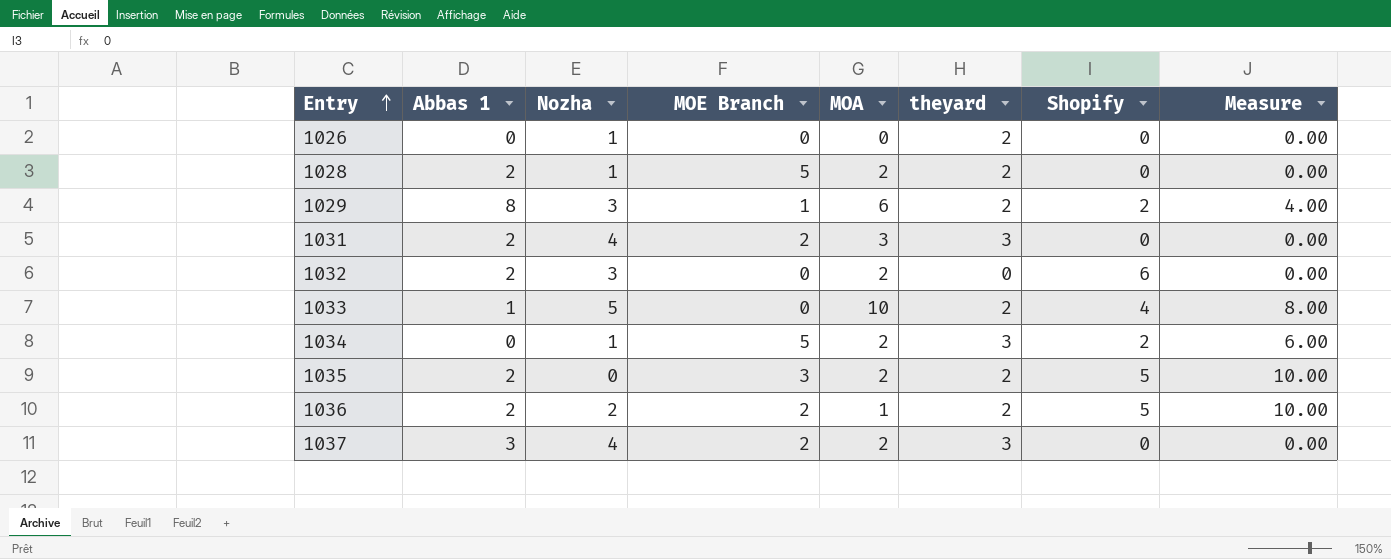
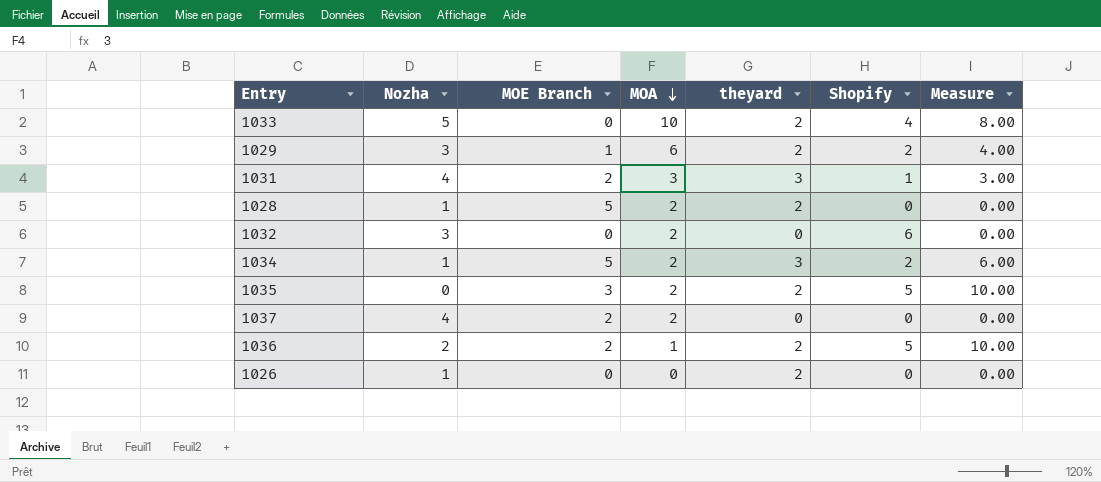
row order: Entry ascending -> MOA descending
column Abbas 1 | position: 2 -> none
1031 | Shopify: 0 -> 1
1031 | Measure: 0.00 -> 3.00
1037 | theyard: 3 -> 0

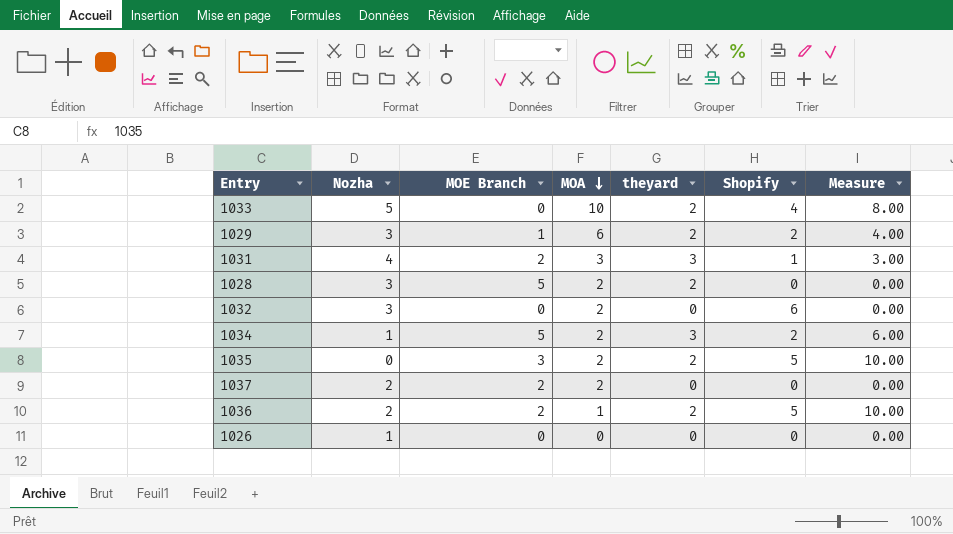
1028 | Nozha: 1 -> 3
1037 | Nozha: 4 -> 2
1026 | theyard: 2 -> 0

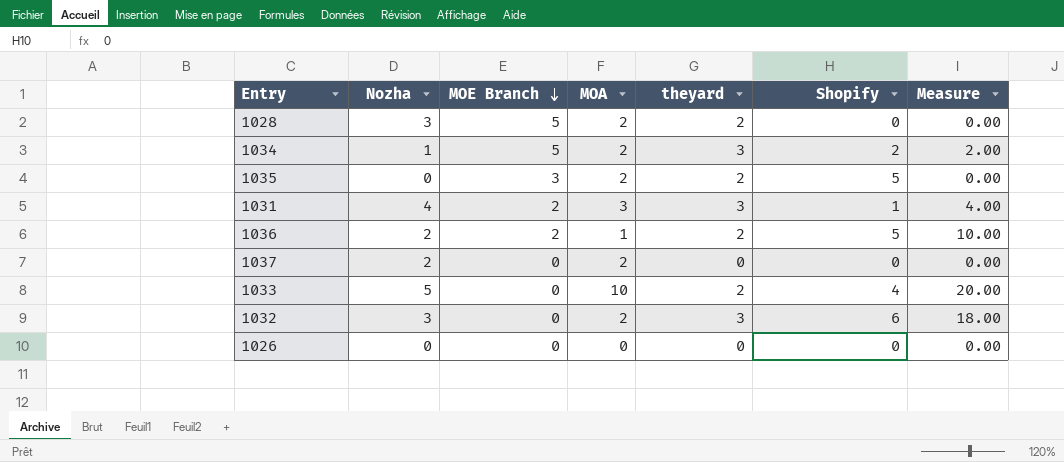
row order: MOA descending -> MOE Branch descending
column Measure | formula: [theyard] * [Shopify] -> [Nozha] * [Shopify]
row 1029: 3 | 1 | 6 | 2 | 2 | 4.00 -> none
1037 | MOE Branch: 2 -> 0
1032 | theyard: 0 -> 3
1026 | Nozha: 1 -> 0

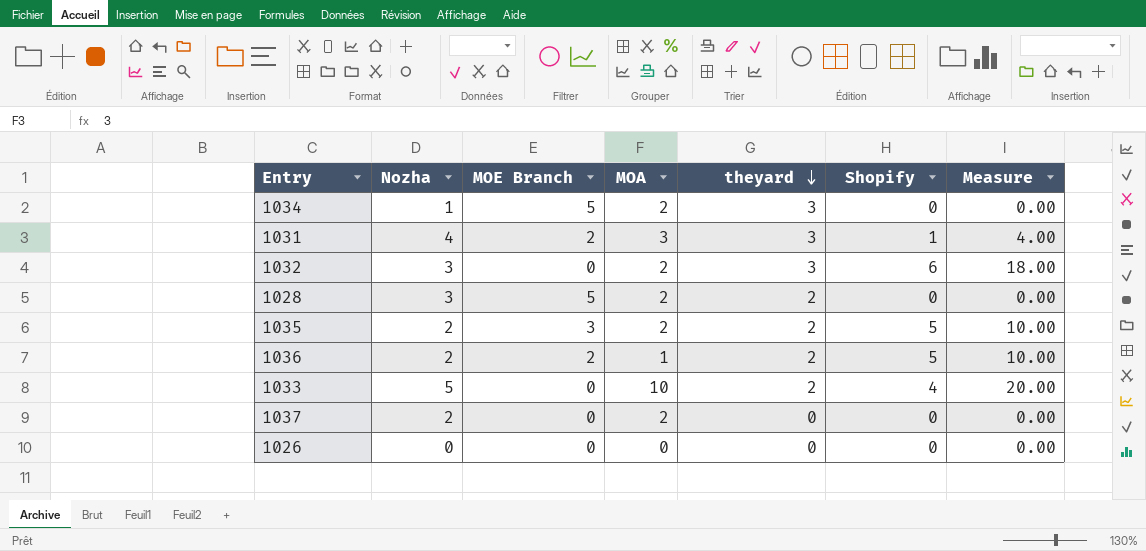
row order: MOE Branch descending -> theyard descending
1034 | Shopify: 2 -> 0
1034 | Measure: 2.00 -> 0.00
1035 | Nozha: 0 -> 2
1035 | Measure: 0.00 -> 10.00

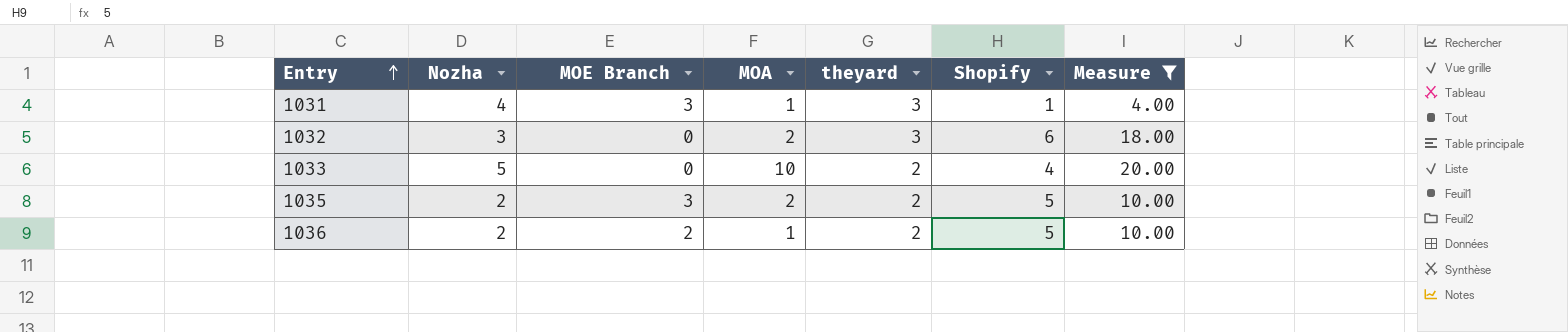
filter: none -> Measure != 0.00
row order: theyard descending -> Entry ascending
1031 | MOE Branch: 2 -> 3
1031 | MOA: 3 -> 1

